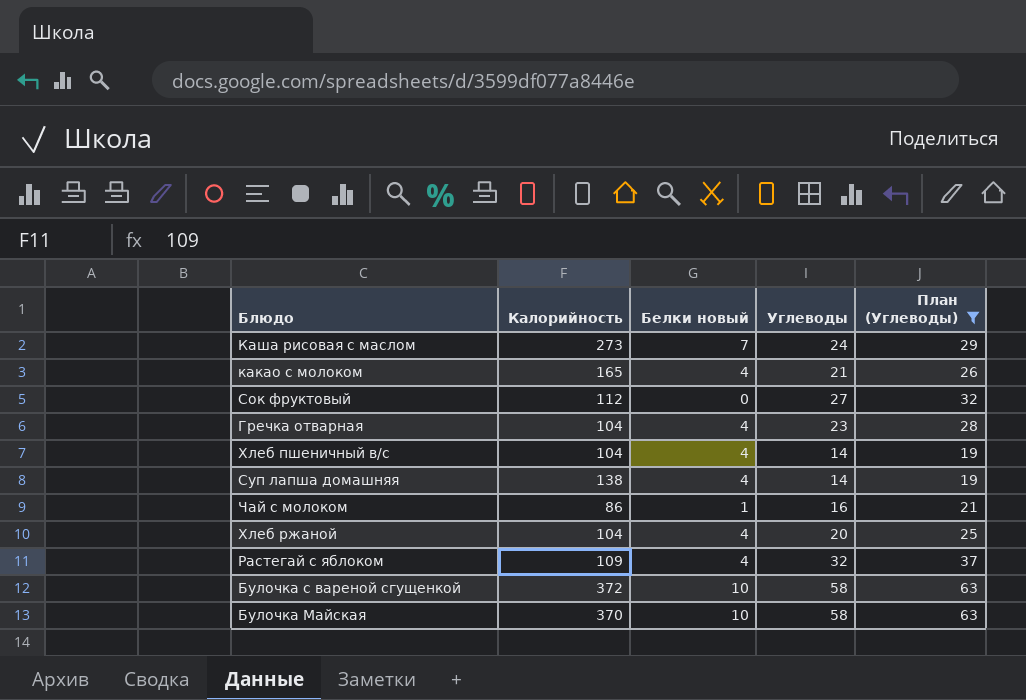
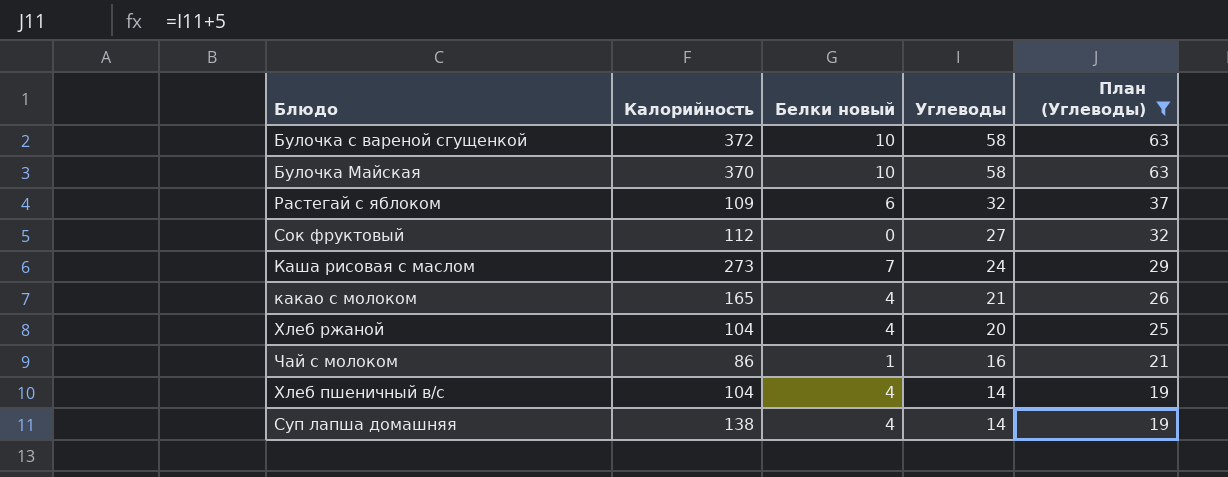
row order: none -> Углеводы descending
row Гречка отварная: 104 | 4 | 23 | 28 -> none
Растегай с яблоком | Белки новый: 4 -> 6

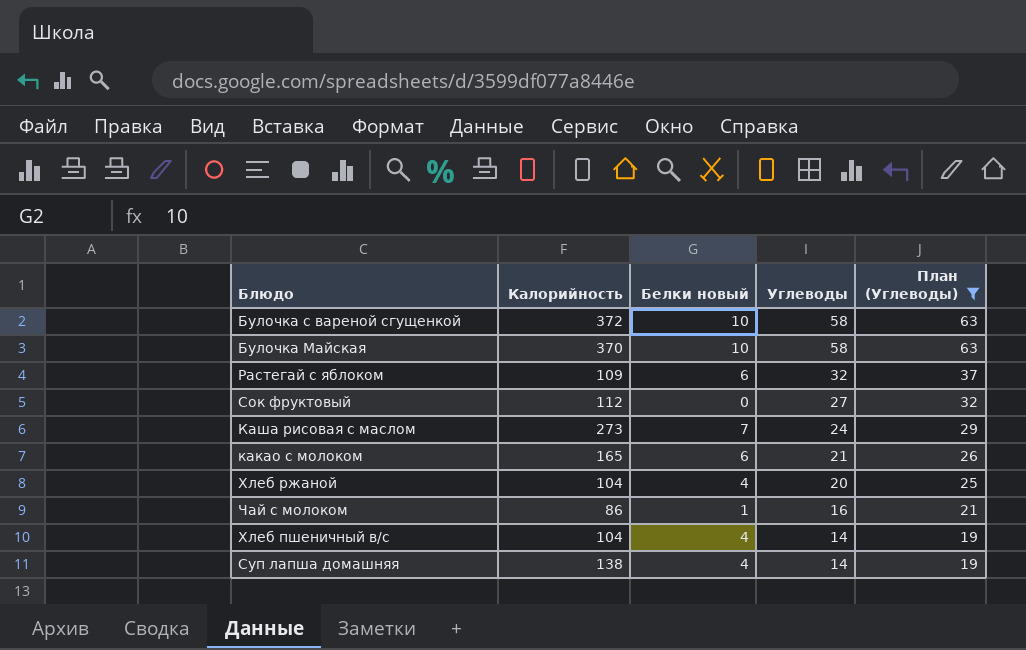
какао с молоком | Белки новый: 4 -> 6

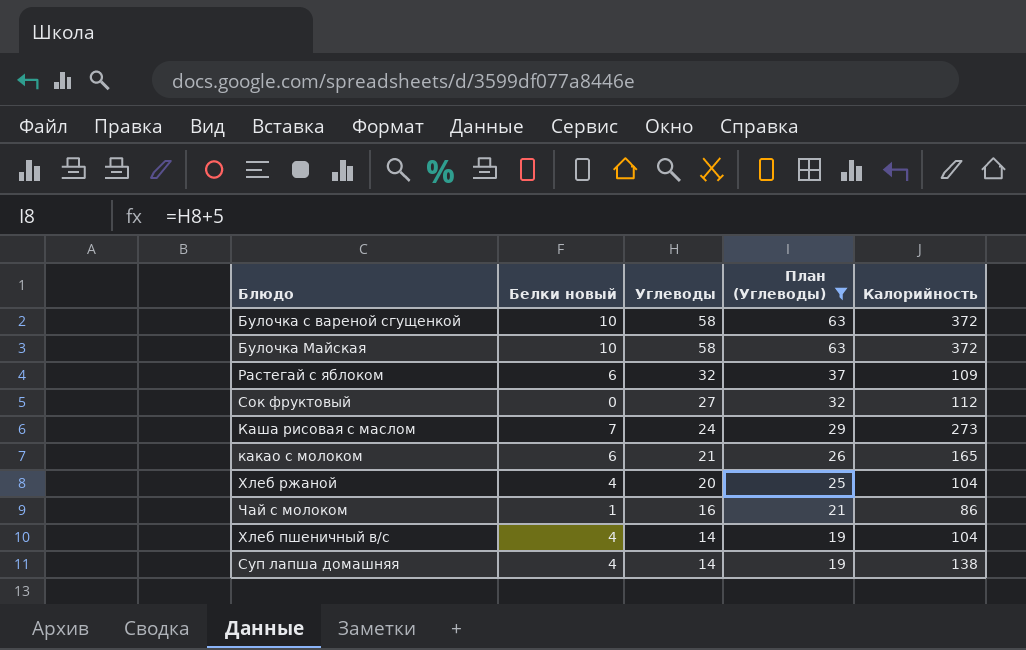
column Калорийность | position: 2 -> 5
Булочка Майская | Калорийность: 370 -> 372

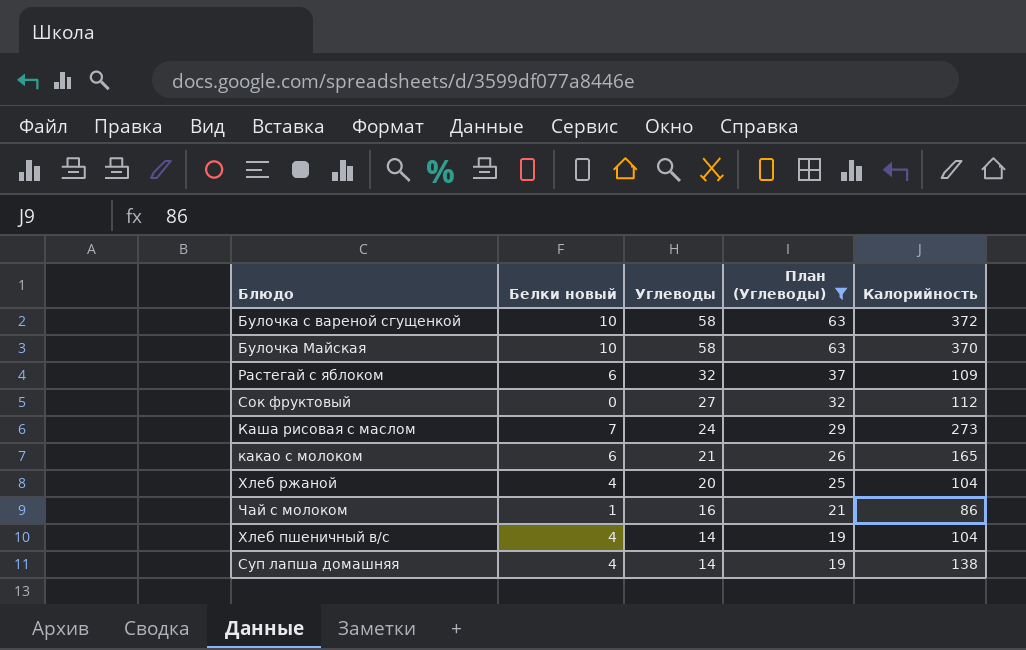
Булочка Майская | Калорийность: 372 -> 370

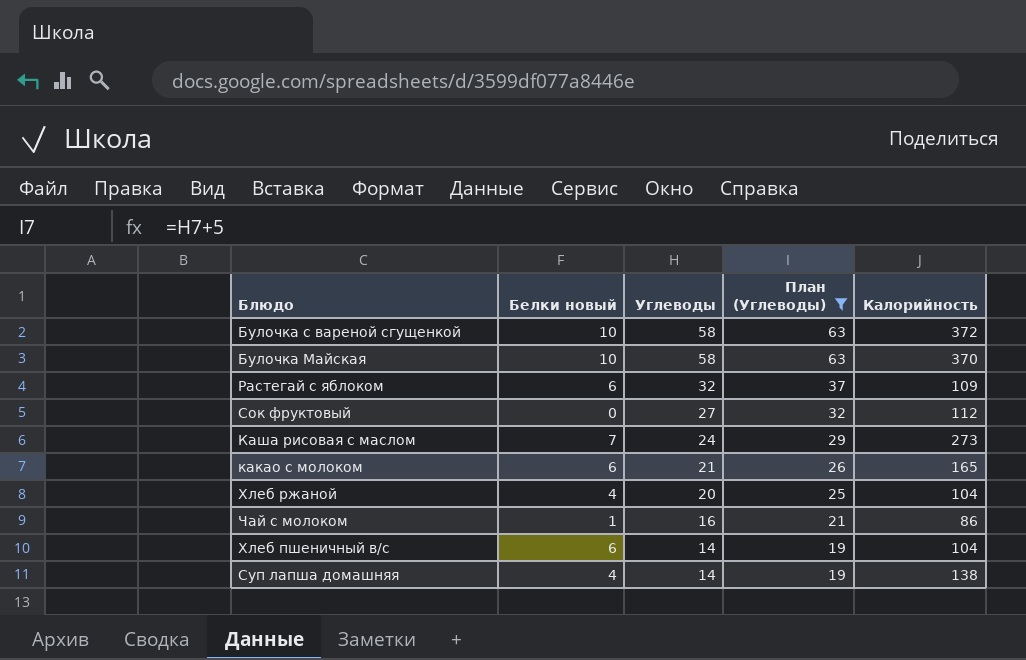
Хлеб пшеничный в/с | Белки новый: 4 -> 6

